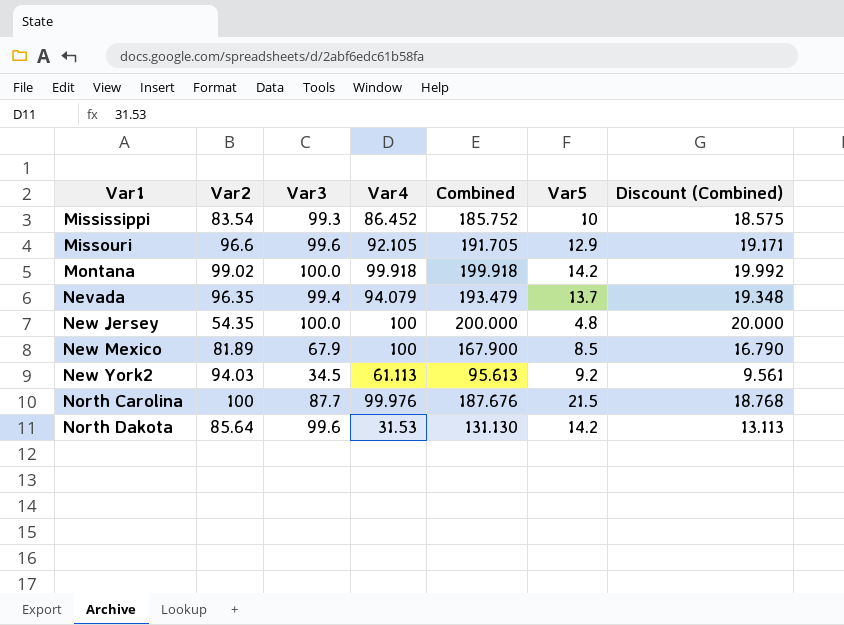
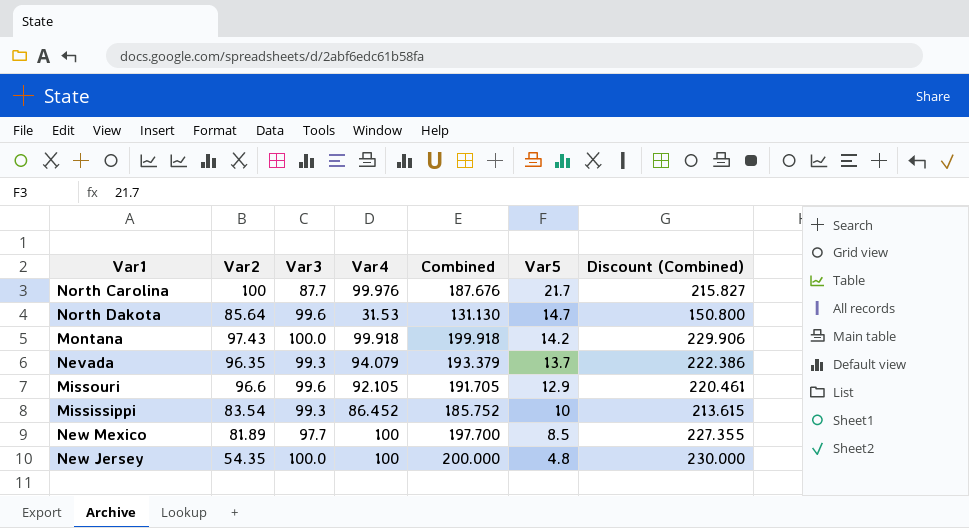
row order: Var1 ascending -> Var5 descending
column Discount (Combined) | formula: [Combined] * 0.1 -> [Combined] * 1.15
row New York2: 94.03 | 34.5 | 61.113 | 95.613 | 9.2 | 9.561 -> none
North Carolina | Var5: 21.5 -> 21.7
North Dakota | Var5: 14.2 -> 14.7
Montana | Var2: 99.02 -> 97.43
Nevada | Var3: 99.4 -> 99.3
Nevada | Combined: 193.479 -> 193.379
New Mexico | Var3: 67.9 -> 97.7
New Mexico | Combined: 167.900 -> 197.700

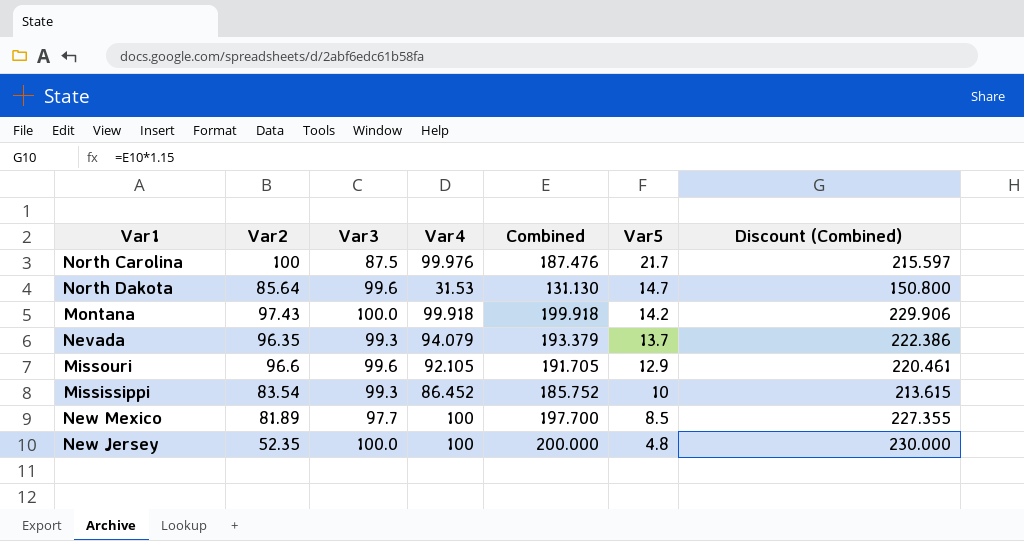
North Carolina | Var3: 87.7 -> 87.5
North Carolina | Combined: 187.676 -> 187.476
North Carolina | Discount (Combined): 215.827 -> 215.597
New Jersey | Var2: 54.35 -> 52.35

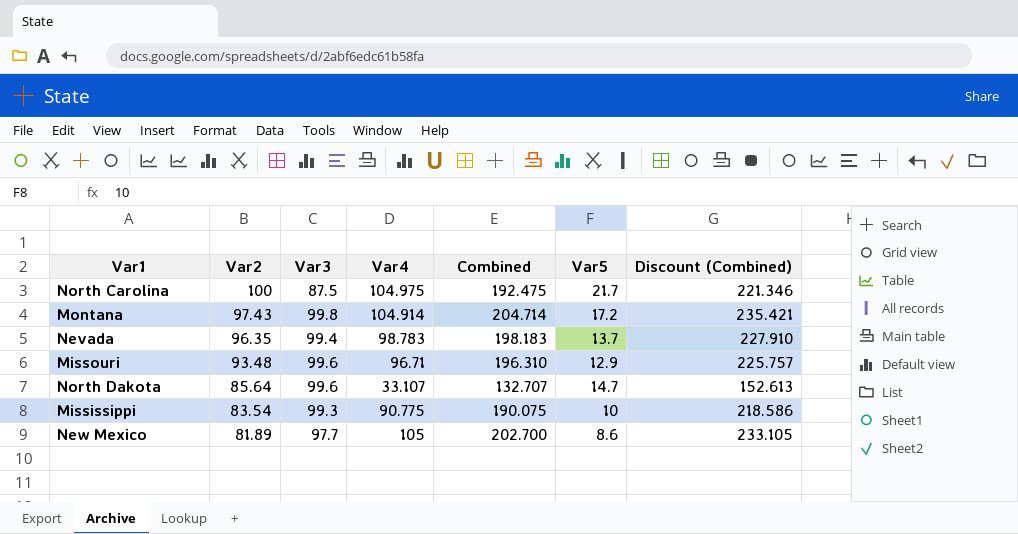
row order: Var5 descending -> Var2 descending
row New Jersey: 52.35 | 100.0 | 100 | 200.000 | 4.8 | 230.000 -> none
North Carolina | Var4: 99.976 -> 104.975
North Carolina | Combined: 187.476 -> 192.475
North Carolina | Discount (Combined): 215.597 -> 221.346
Montana | Var3: 100.0 -> 99.8
Montana | Var4: 99.918 -> 104.914
Montana | Combined: 199.918 -> 204.714
Montana | Var5: 14.2 -> 17.2
Montana | Discount (Combined): 229.906 -> 235.421
Nevada | Var3: 99.3 -> 99.4
Nevada | Var4: 94.079 -> 98.783
Nevada | Combined: 193.379 -> 198.183
Nevada | Discount (Combined): 222.386 -> 227.910
Missouri | Var2: 96.6 -> 93.48
Missouri | Var4: 92.105 -> 96.71
Missouri | Combined: 191.705 -> 196.310
Missouri | Discount (Combined): 220.461 -> 225.757
North Dakota | Var4: 31.53 -> 33.107
North Dakota | Combined: 131.130 -> 132.707
North Dakota | Discount (Combined): 150.800 -> 152.613
Mississippi | Var4: 86.452 -> 90.775
Mississippi | Combined: 185.752 -> 190.075
Mississippi | Discount (Combined): 213.615 -> 218.586
New Mexico | Var4: 100 -> 105
New Mexico | Combined: 197.700 -> 202.700
New Mexico | Var5: 8.5 -> 8.6
New Mexico | Discount (Combined): 227.355 -> 233.105

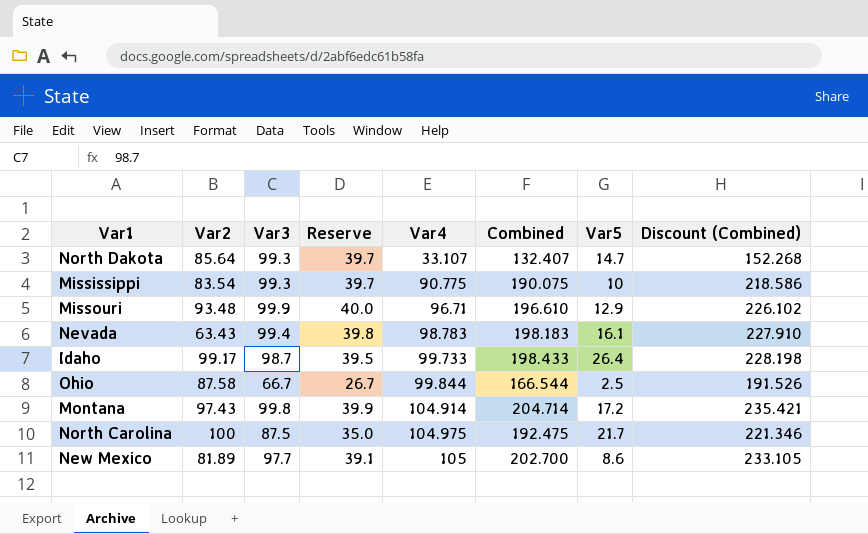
row order: Var2 descending -> Var4 ascending
column Reserve | formula: none -> [Var3] * 0.4
North Dakota | Var3: 99.6 -> 99.3
North Dakota | Combined: 132.707 -> 132.407
North Dakota | Discount (Combined): 152.613 -> 152.268
Missouri | Var3: 99.6 -> 99.9
Missouri | Combined: 196.310 -> 196.610
Missouri | Discount (Combined): 225.757 -> 226.102
Nevada | Var2: 96.35 -> 63.43
Nevada | Var5: 13.7 -> 16.1
row Idaho: none -> 99.17 | 98.7 | 39.5 | 99.733 | 198.433 | 26.4 | 228.198
row Ohio: none -> 87.58 | 66.7 | 26.7 | 99.844 | 166.544 | 2.5 | 191.526

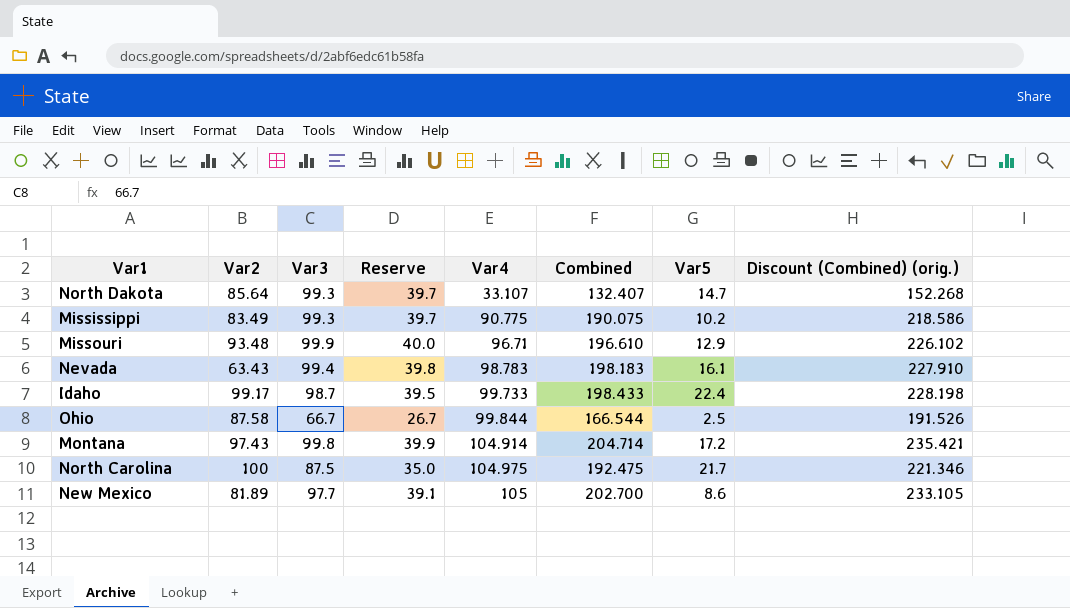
column name: Discount (Combined) -> Discount (Combined) (orig.)
Mississippi | Var2: 83.54 -> 83.49
Mississippi | Var5: 10 -> 10.2
Idaho | Var5: 26.4 -> 22.4

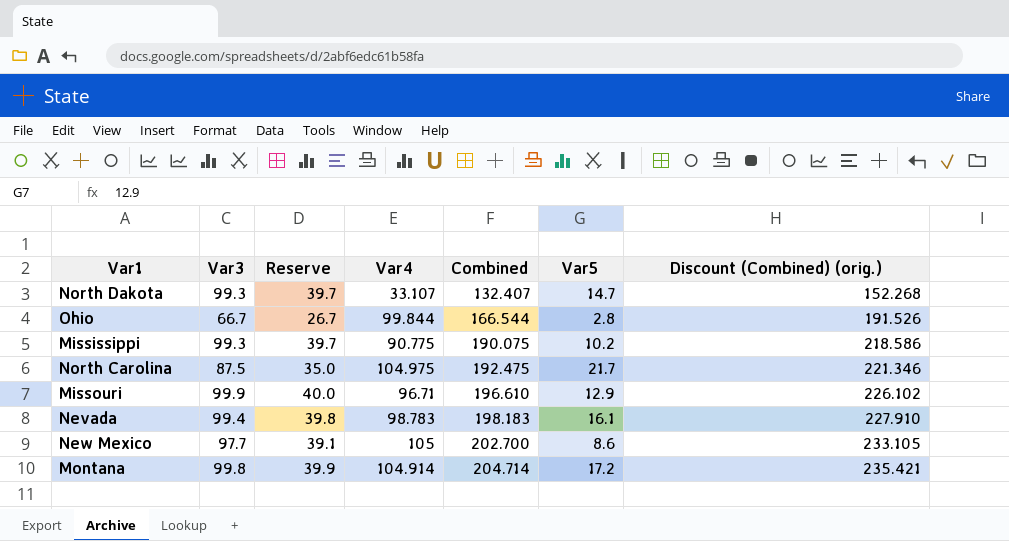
row order: Var4 ascending -> Combined ascending
column Var2 | position: 2 -> none
row Idaho: 99.17 | 98.7 | 39.5 | 99.733 | 198.433 | 22.4 | 228.198 -> none
Ohio | Var5: 2.5 -> 2.8

